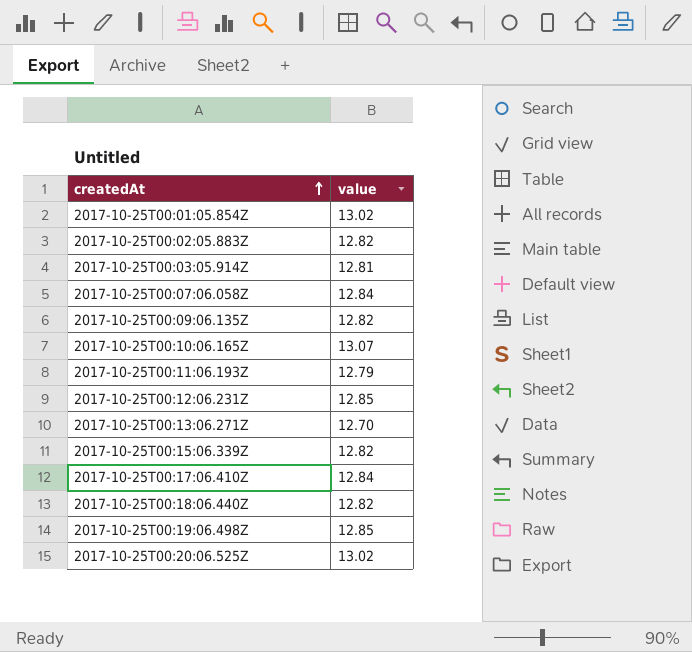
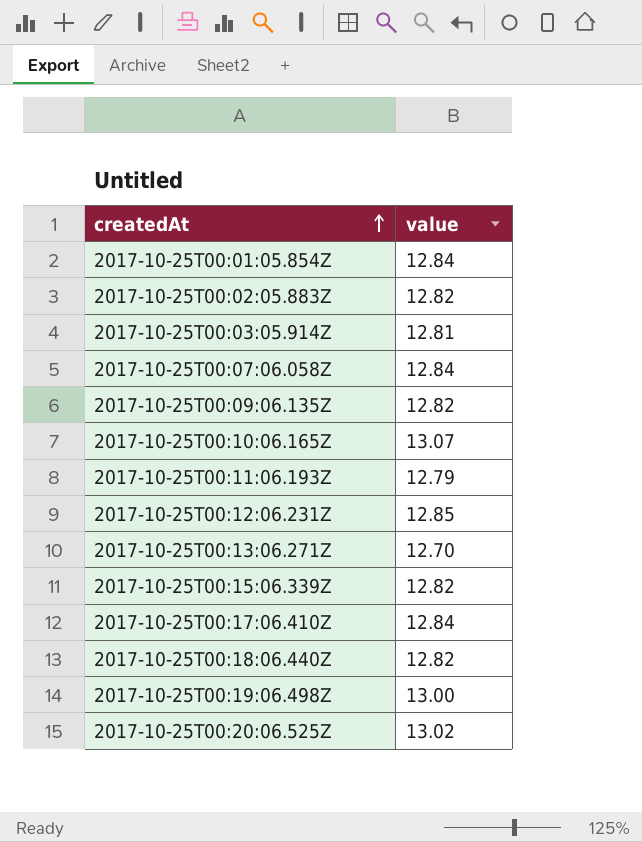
2017-10-25T00:01:05.854Z | value: 13.02 -> 12.84
2017-10-25T00:19:06.498Z | value: 12.85 -> 13.00

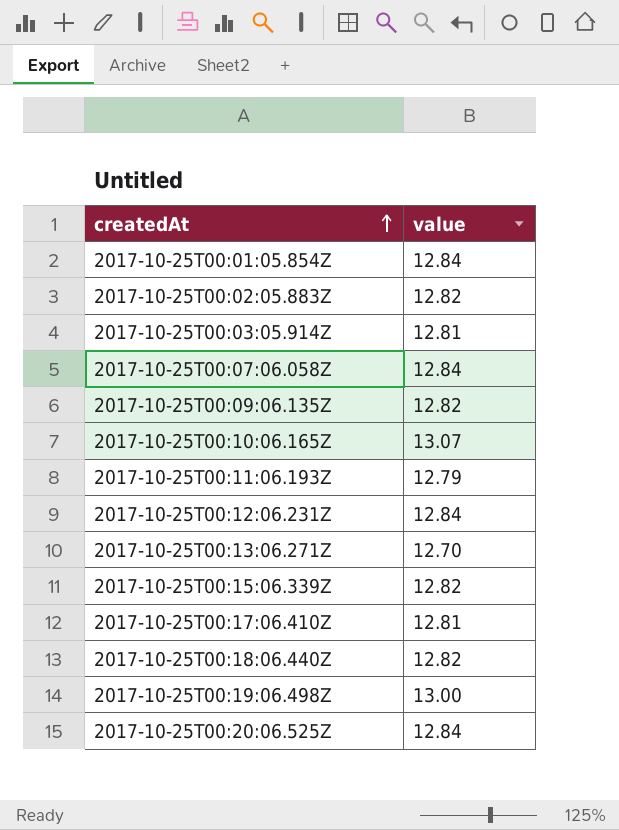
2017-10-25T00:12:06.231Z | value: 12.85 -> 12.84
2017-10-25T00:17:06.410Z | value: 12.84 -> 12.81
2017-10-25T00:20:06.525Z | value: 13.02 -> 12.84

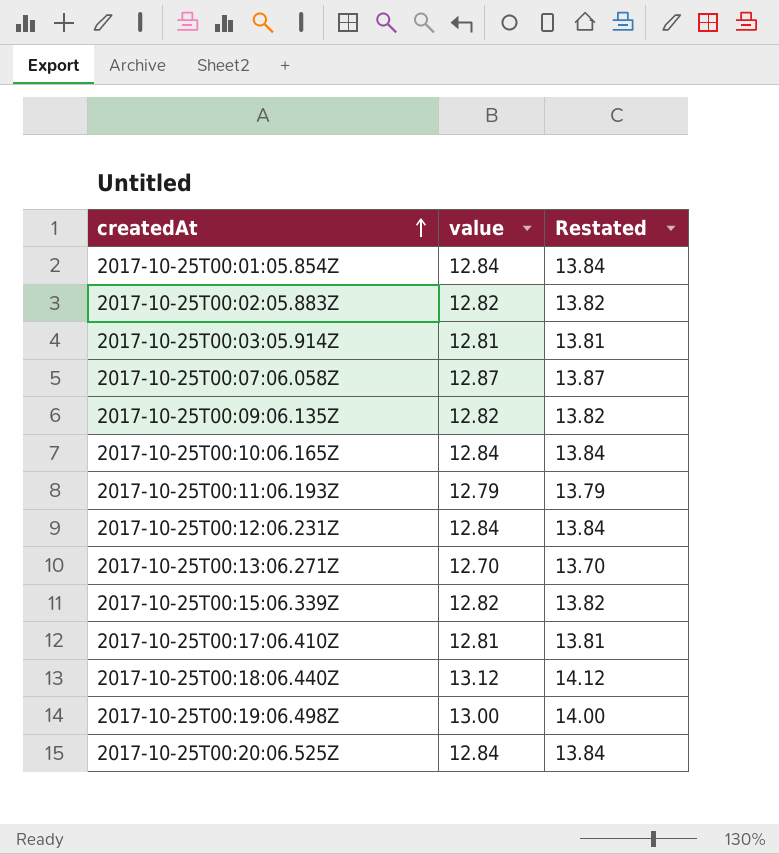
column Restated | formula: none -> [value] + 1
2017-10-25T00:07:06.058Z | value: 12.84 -> 12.87
2017-10-25T00:10:06.165Z | value: 13.07 -> 12.84
2017-10-25T00:18:06.440Z | value: 12.82 -> 13.12

